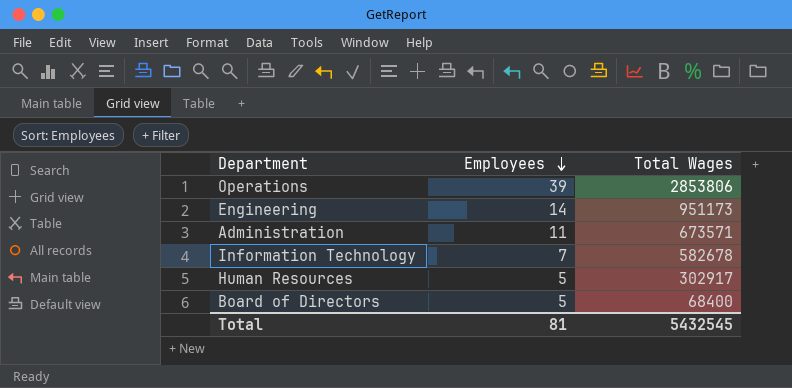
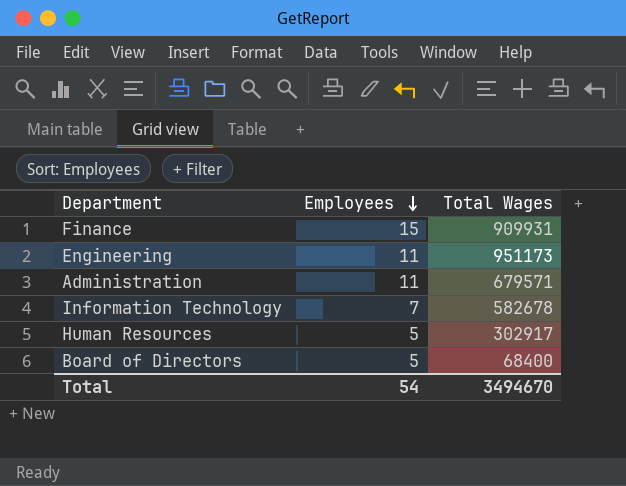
row Operations: 39 | 2853806 -> none
row Finance: none -> 15 | 909931
Engineering | Employees: 14 -> 11
Administration | Total Wages: 673571 -> 679571
Total | Employees: 81 -> 54
Total | Total Wages: 5432545 -> 3494670

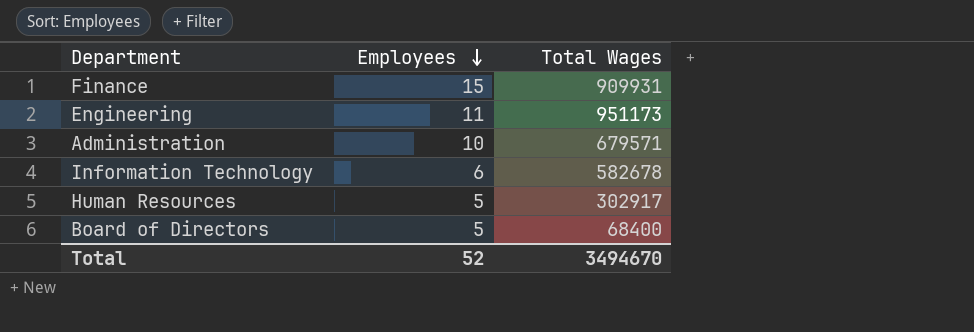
Administration | Employees: 11 -> 10
Information Technology | Employees: 7 -> 6
Total | Employees: 54 -> 52

